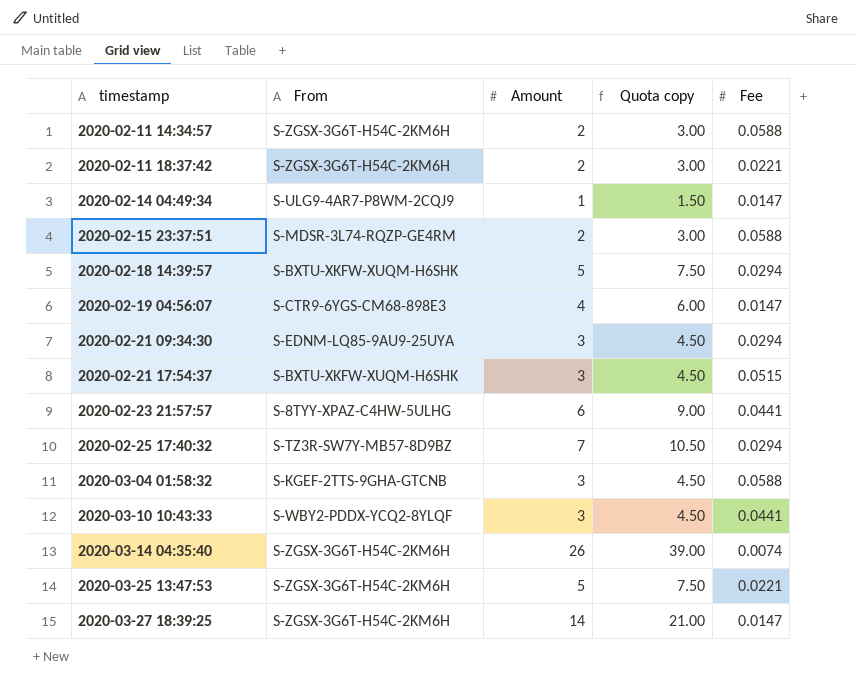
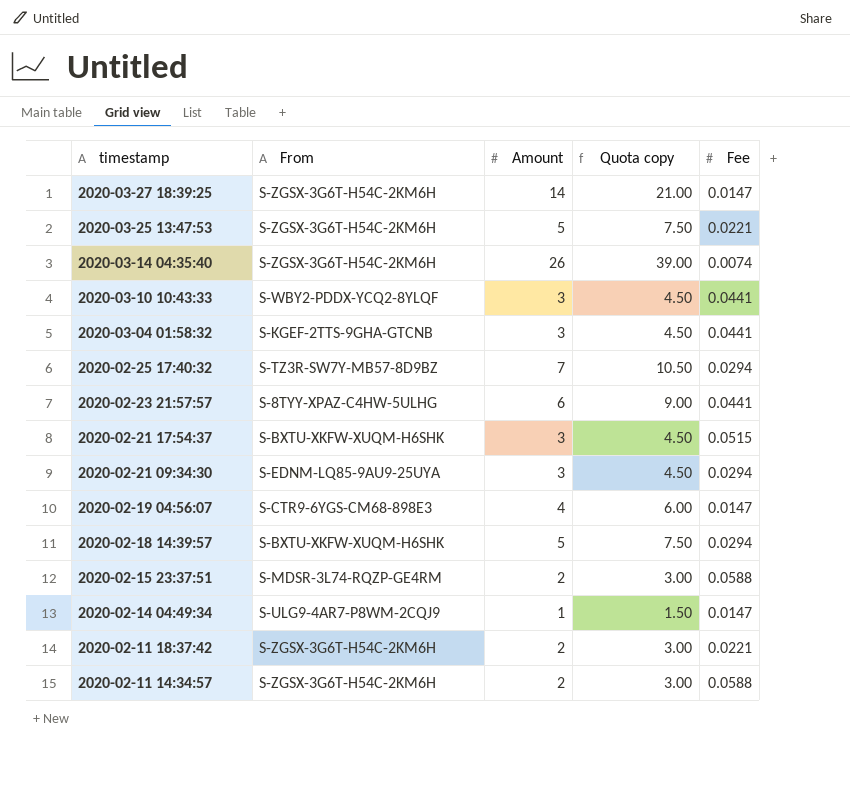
row order: timestamp ascending -> timestamp descending
2020-03-04 01:58:32 | Fee: 0.0588 -> 0.0441

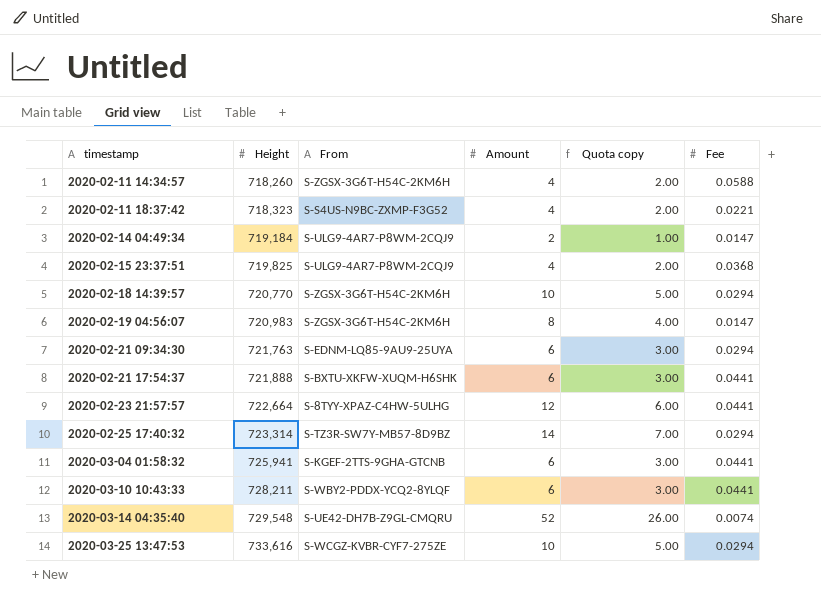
row order: timestamp descending -> timestamp ascending
column Height | position: none -> 2
column Quota copy | formula: [Amount] * 1.5 -> [Amount] * 0.5
row 2020-03-27 18:39:25: S-ZGSX-3G6T-H54C-2KM6H | 14 | 21.00 | 0.0147 -> none
2020-02-11 14:34:57 | Amount: 2 -> 4
2020-02-11 18:37:42 | From: S-ZGSX-3G6T-H54C-2KM6H -> S-S4US-N9BC-ZXMP-F3G52
2020-02-11 18:37:42 | Amount: 2 -> 4
2020-02-14 04:49:34 | Amount: 1 -> 2
2020-02-15 23:37:51 | From: S-MDSR-3L74-RQZP-GE4RM -> S-ULG9-4AR7-P8WM-2CQJ9
2020-02-15 23:37:51 | Amount: 2 -> 4
2020-02-15 23:37:51 | Fee: 0.0588 -> 0.0368
2020-02-18 14:39:57 | From: S-BXTU-XKFW-XUQM-H6SHK -> S-ZGSX-3G6T-H54C-2KM6H
2020-02-18 14:39:57 | Amount: 5 -> 10
2020-02-19 04:56:07 | From: S-CTR9-6YGS-CM68-898E3 -> S-ZGSX-3G6T-H54C-2KM6H
2020-02-19 04:56:07 | Amount: 4 -> 8
2020-02-21 09:34:30 | Amount: 3 -> 6
2020-02-21 17:54:37 | Amount: 3 -> 6
2020-02-21 17:54:37 | Fee: 0.0515 -> 0.0441
2020-02-23 21:57:57 | Amount: 6 -> 12
2020-02-25 17:40:32 | Amount: 7 -> 14
2020-03-04 01:58:32 | Amount: 3 -> 6
2020-03-10 10:43:33 | Amount: 3 -> 6
2020-03-14 04:35:40 | From: S-ZGSX-3G6T-H54C-2KM6H -> S-UE42-DH7B-Z9GL-CMQRU
2020-03-14 04:35:40 | Amount: 26 -> 52
2020-03-25 13:47:53 | From: S-ZGSX-3G6T-H54C-2KM6H -> S-WCGZ-KVBR-CYF7-275ZE
2020-03-25 13:47:53 | Amount: 5 -> 10
2020-03-25 13:47:53 | Fee: 0.0221 -> 0.0294

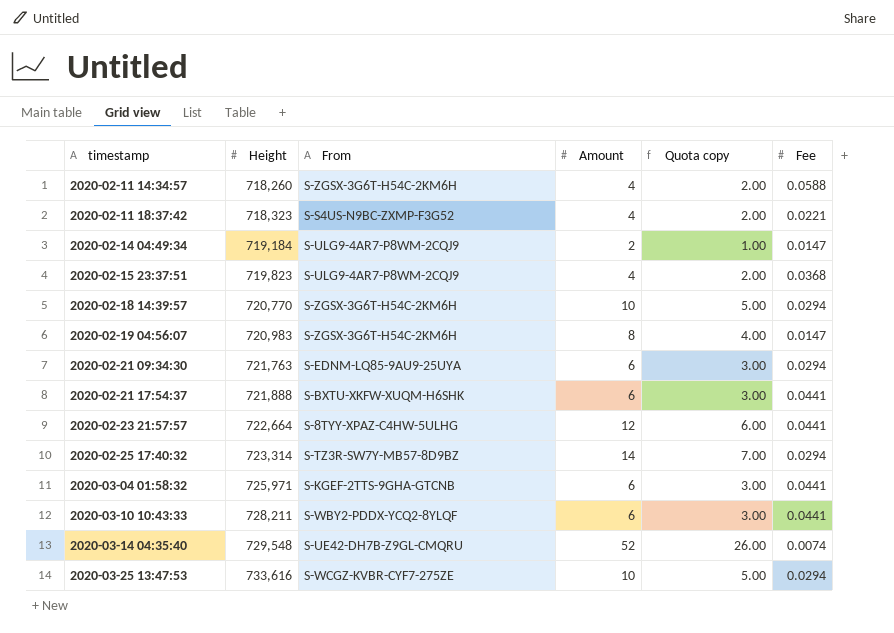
2020-02-15 23:37:51 | Height: 719,825 -> 719,823
2020-03-04 01:58:32 | Height: 725,941 -> 725,971

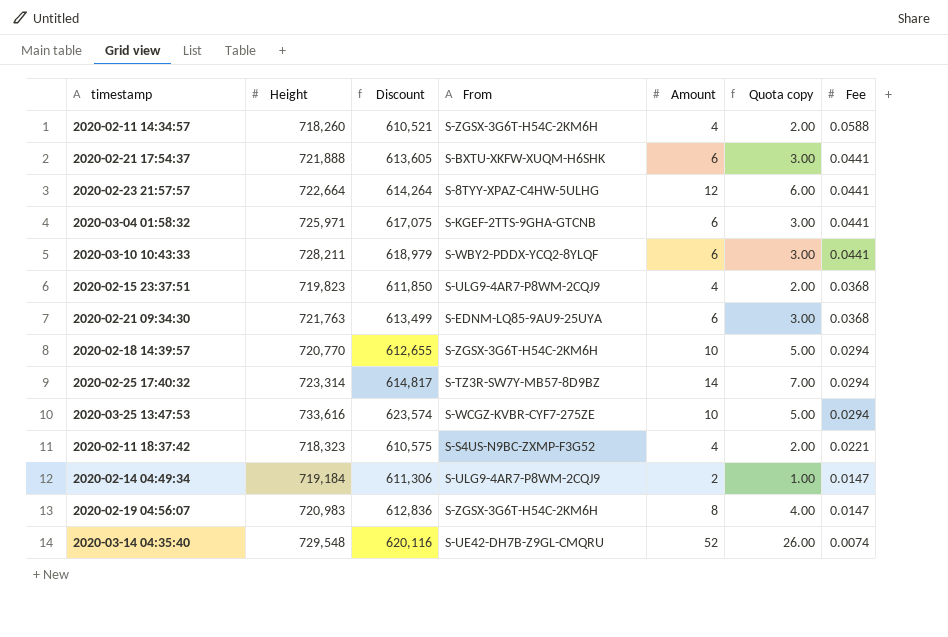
row order: timestamp ascending -> Fee descending
column Discount | formula: none -> [Height] * 0.85
2020-02-21 09:34:30 | Fee: 0.0294 -> 0.0368

